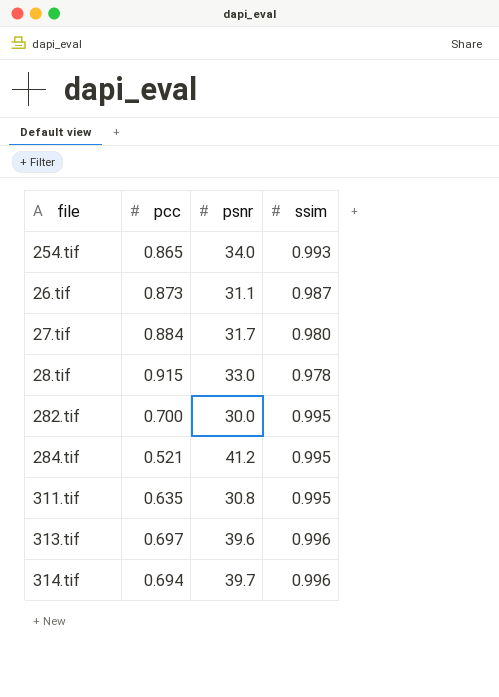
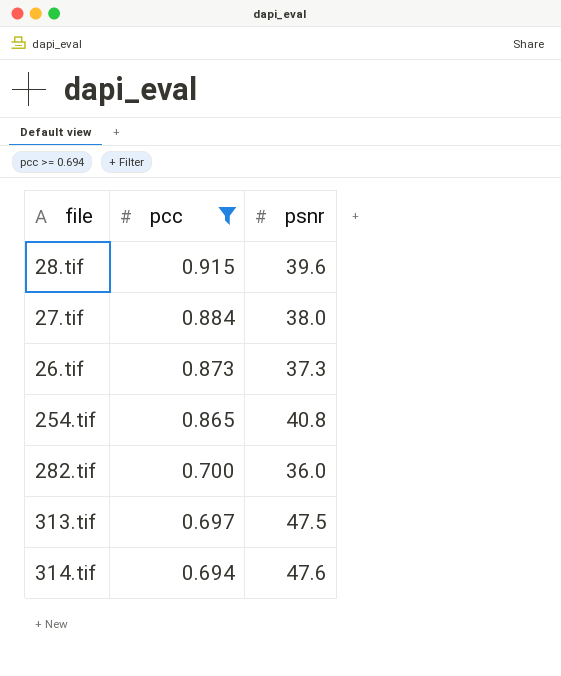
filter: none -> pcc >= 0.694
row order: none -> pcc descending
column ssim | position: 4 -> none
28.tif | psnr: 33.0 -> 39.6
27.tif | psnr: 31.7 -> 38.0
26.tif | psnr: 31.1 -> 37.3
254.tif | psnr: 34.0 -> 40.8
282.tif | psnr: 30.0 -> 36.0
313.tif | psnr: 39.6 -> 47.5
314.tif | psnr: 39.7 -> 47.6

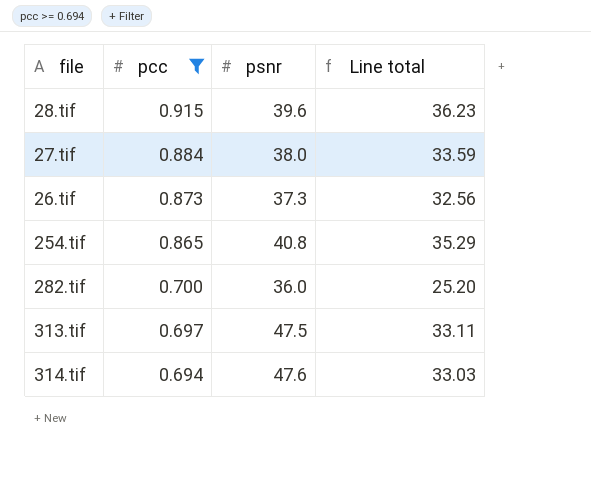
column Line total | formula: none -> [pcc] * [psnr]

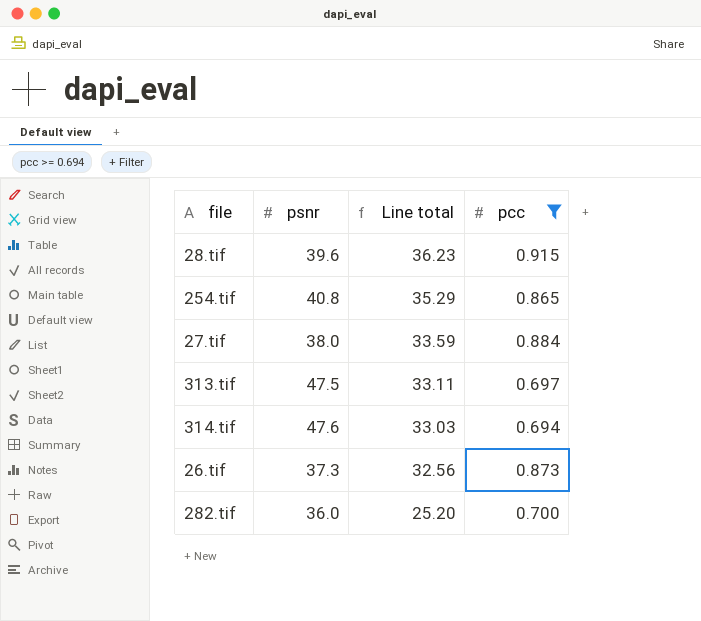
row order: pcc descending -> Line total descending
column pcc | position: 2 -> 4

